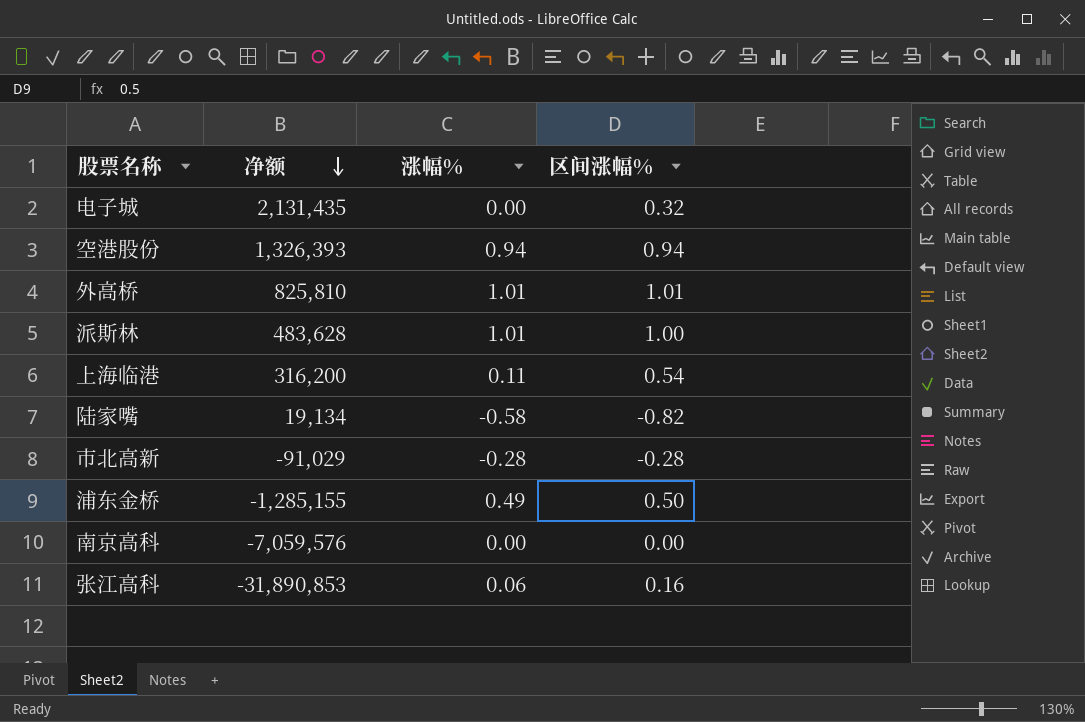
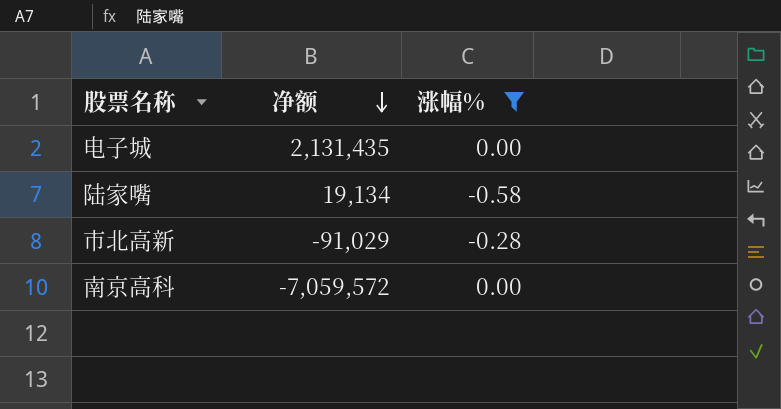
filter: none -> 涨幅% <= 0.00
column 区间涨幅% | position: 4 -> none
南京高科 | 净额: -7,059,576 -> -7,059,572

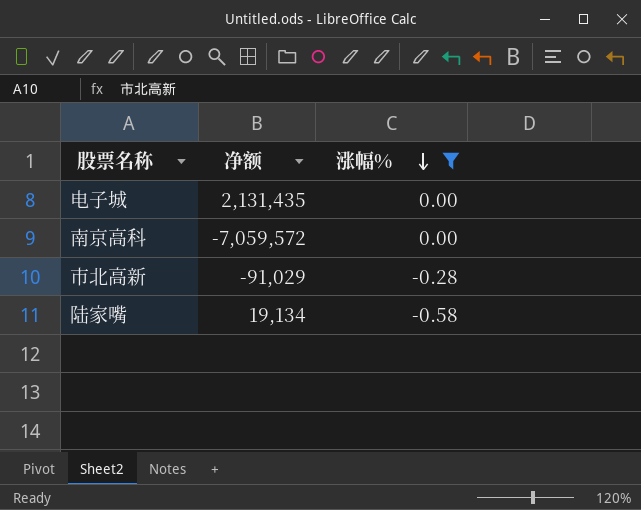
row order: 净额 descending -> 涨幅% descending

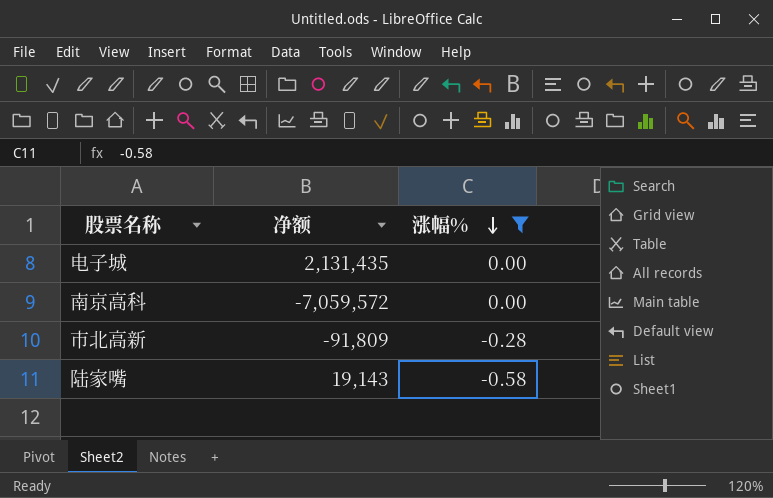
市北高新 | 净额: -91,029 -> -91,809
陆家嘴 | 净额: 19,134 -> 19,143

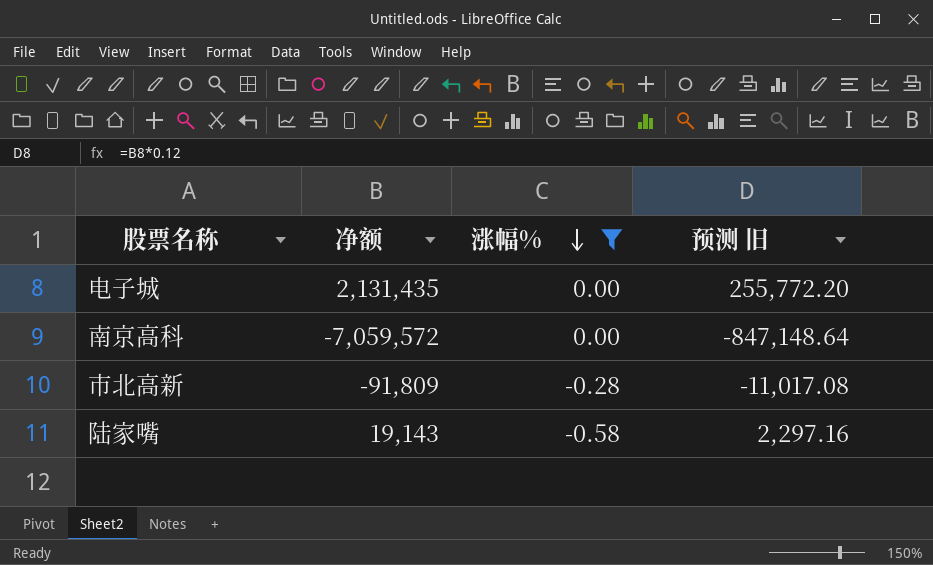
column 预测 旧 | formula: none -> [净额] * 0.12

